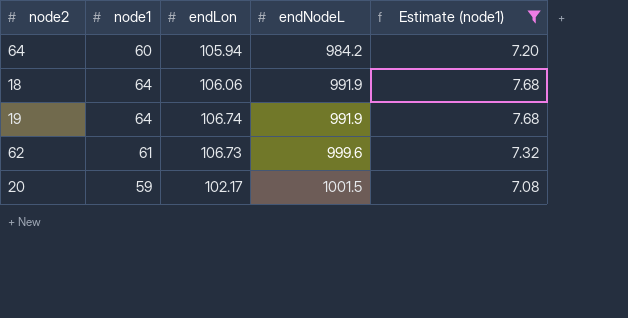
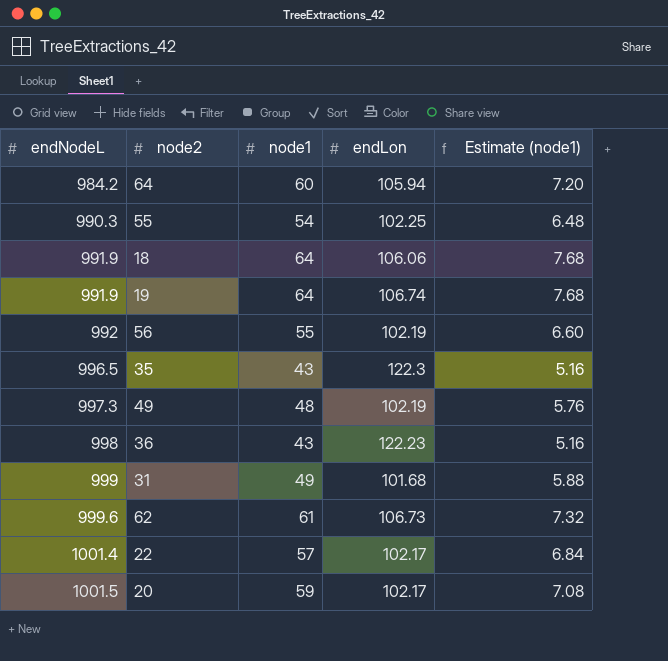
filter: Estimate (node1) >= 7.08 -> none
column endNodeL | position: 4 -> 1

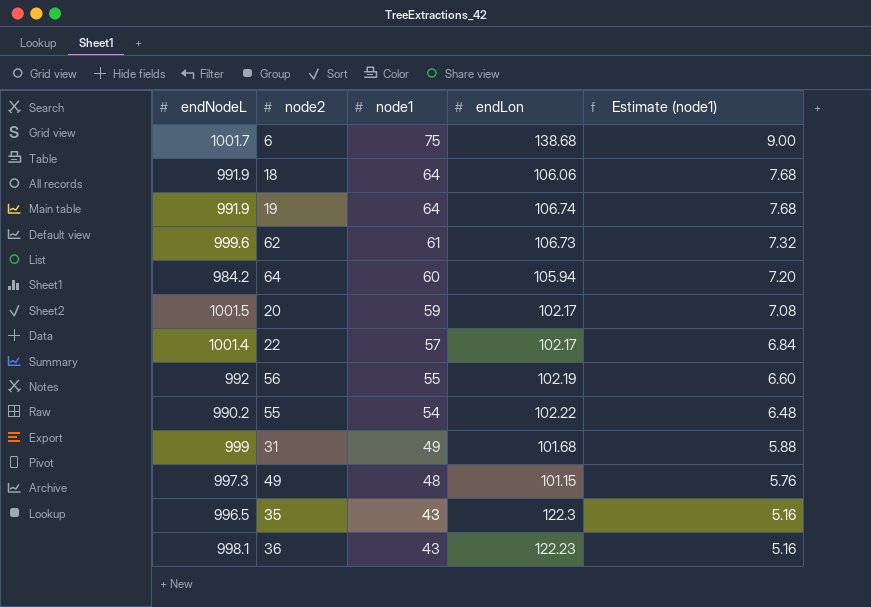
row order: endNodeL ascending -> node1 descending
row 6: none -> 1001.7 | 75 | 138.68 | 9.00
55 | endNodeL: 990.3 -> 990.2
55 | endLon: 102.25 -> 102.22
49 | endLon: 102.19 -> 101.15
36 | endNodeL: 998 -> 998.1

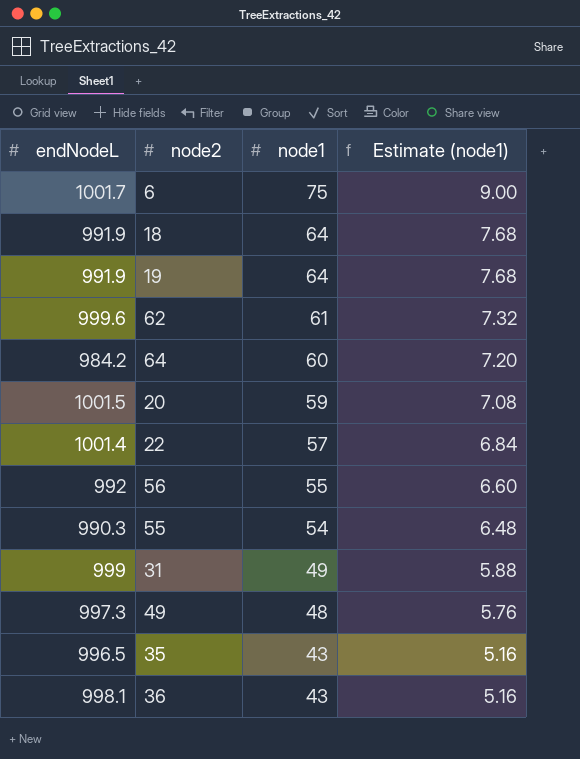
column endLon | position: 4 -> none
55 | endNodeL: 990.2 -> 990.3

